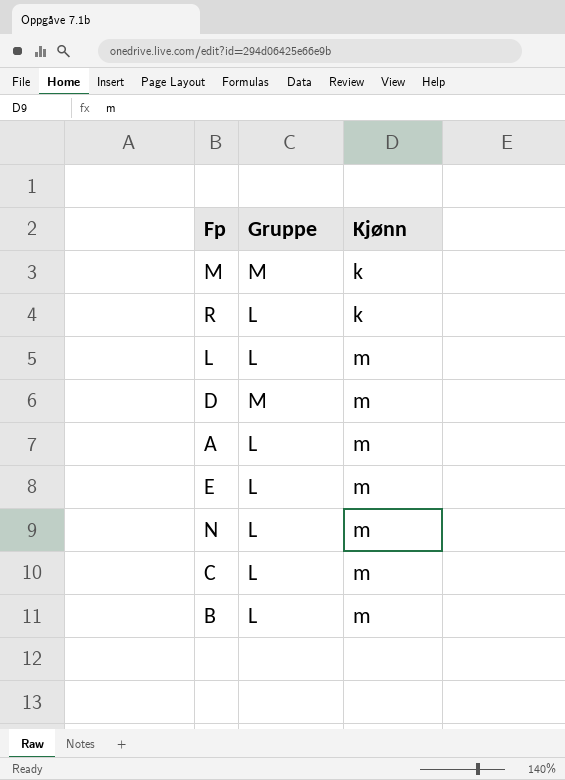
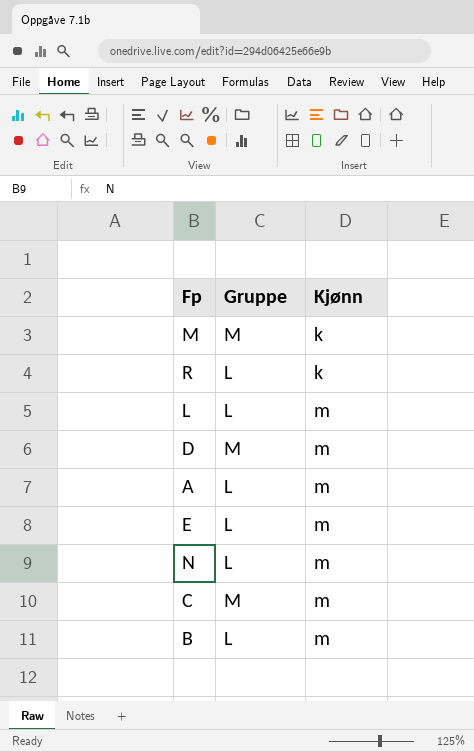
C | Gruppe: L -> M

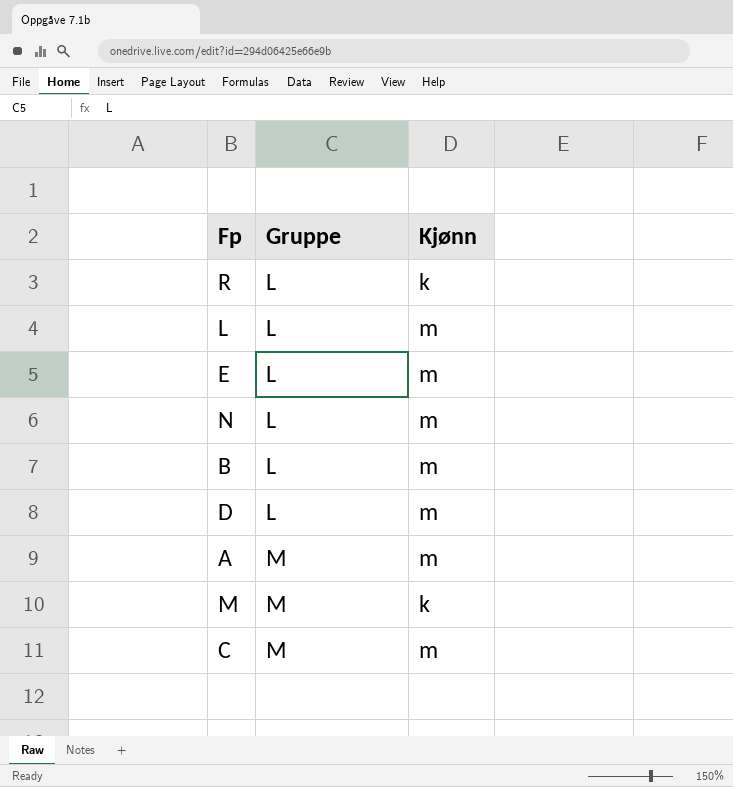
row order: Kjønn ascending -> Gruppe ascending
D | Gruppe: M -> L
A | Gruppe: L -> M

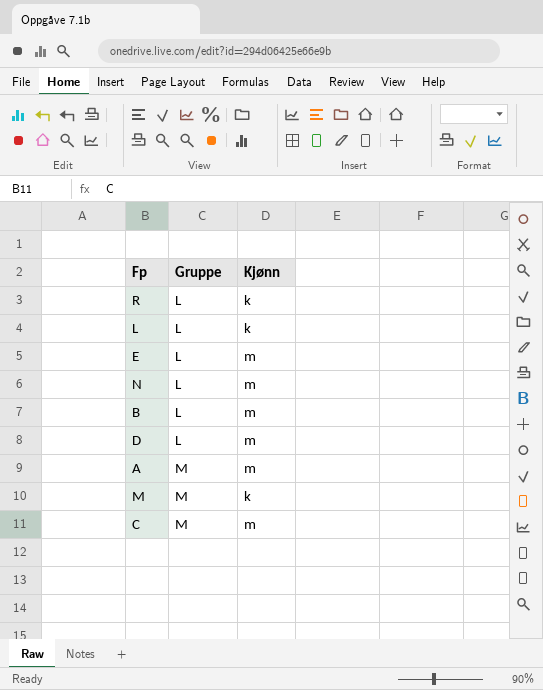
L | Kjønn: m -> k

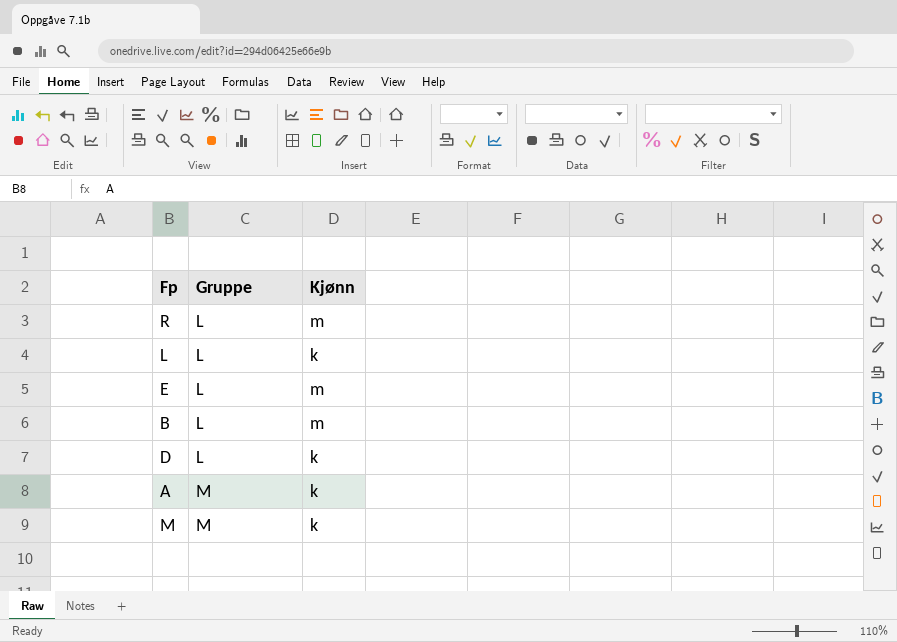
row N: L | m -> none
row C: M | m -> none
R | Kjønn: k -> m
D | Kjønn: m -> k
A | Kjønn: m -> k

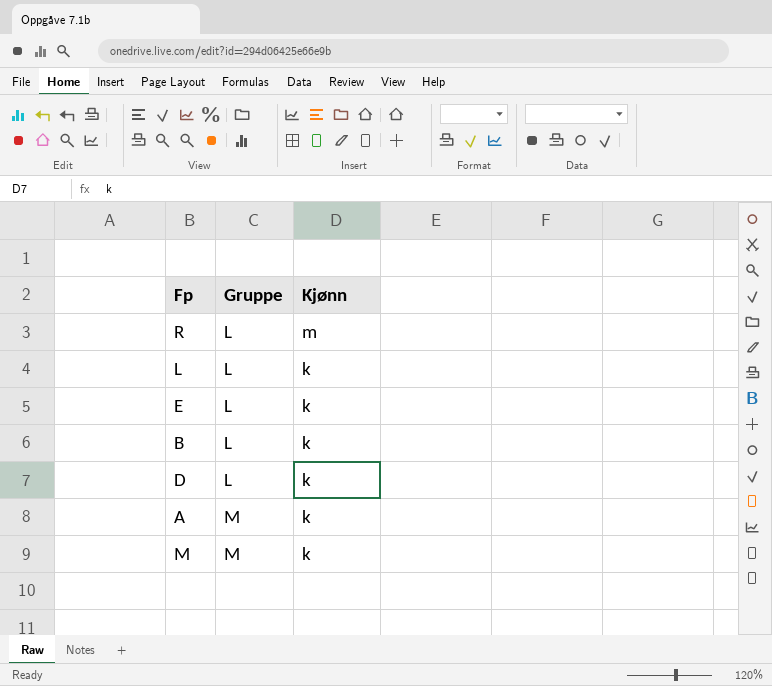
E | Kjønn: m -> k
B | Kjønn: m -> k

